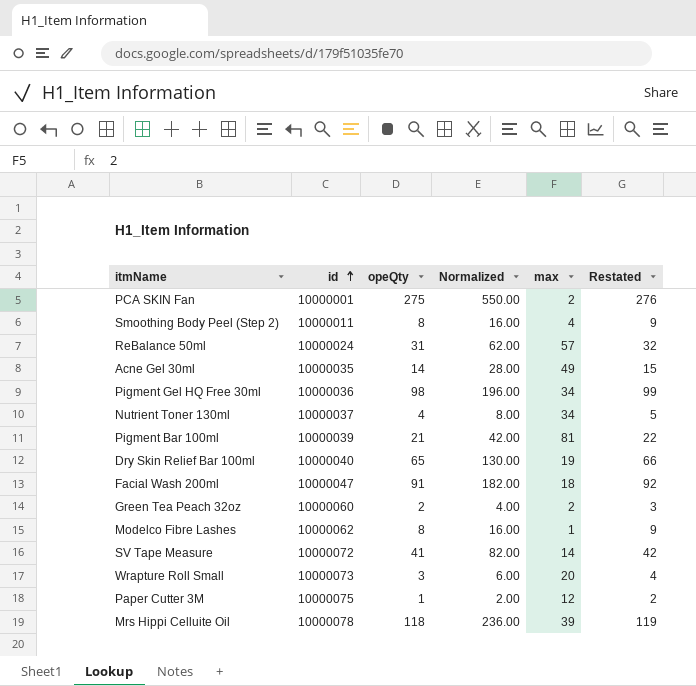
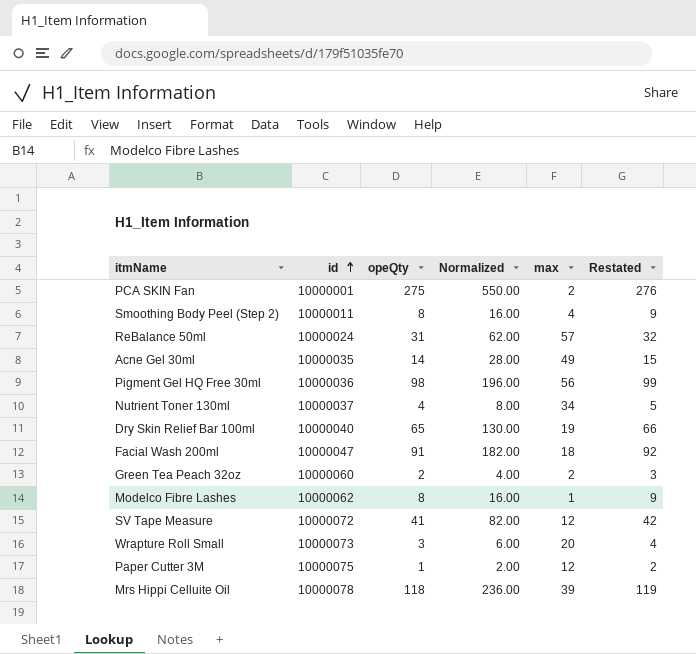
row Pigment Bar 100ml: 10000039 | 21 | 42.00 | 81 | 22 -> none
Pigment Gel HQ Free 30ml | max: 34 -> 56
SV Tape Measure | max: 14 -> 12

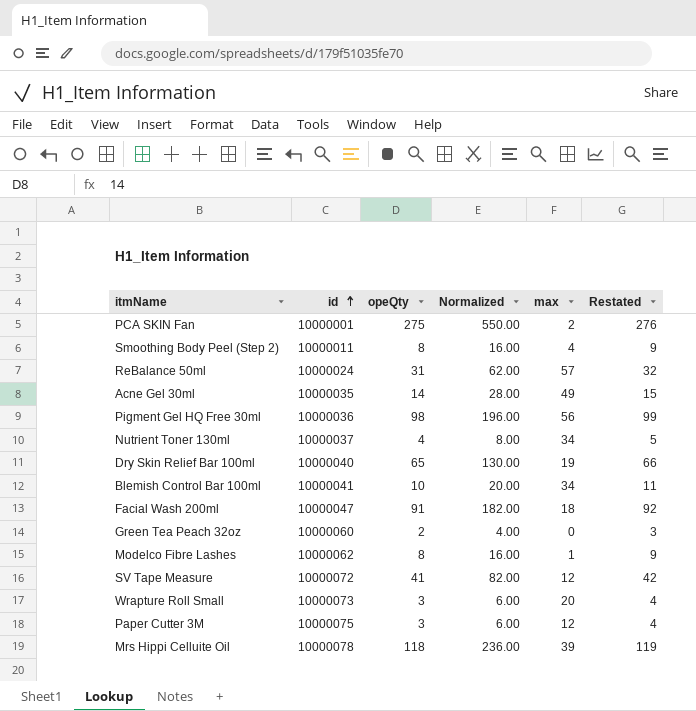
row Blemish Control Bar 100ml: none -> 10000041 | 10 | 20.00 | 34 | 11
Green Tea Peach 32oz | max: 2 -> 0
Paper Cutter 3M | opeQty: 1 -> 3
Paper Cutter 3M | Normalized: 2.00 -> 6.00
Paper Cutter 3M | Restated: 2 -> 4

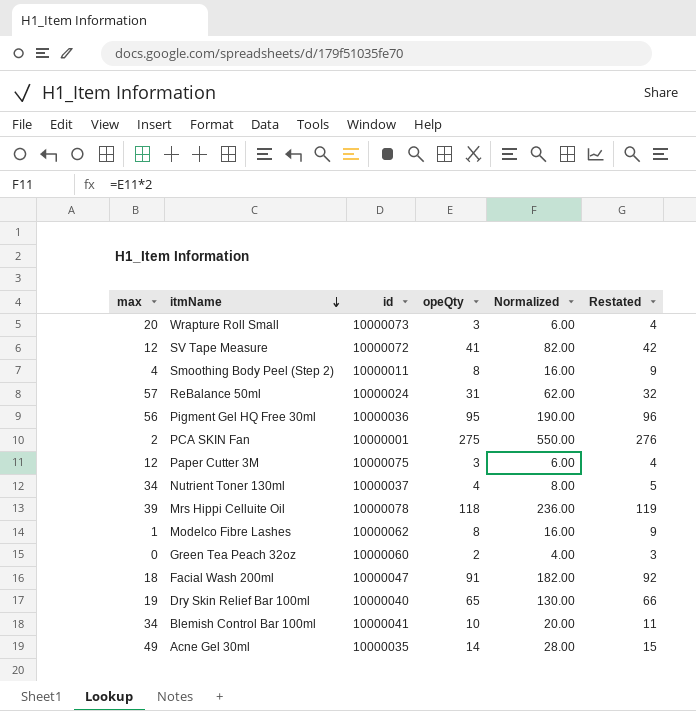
row order: id ascending -> itmName descending
column max | position: 5 -> 1
Pigment Gel HQ Free 30ml | opeQty: 98 -> 95
Pigment Gel HQ Free 30ml | Normalized: 196.00 -> 190.00
Pigment Gel HQ Free 30ml | Restated: 99 -> 96

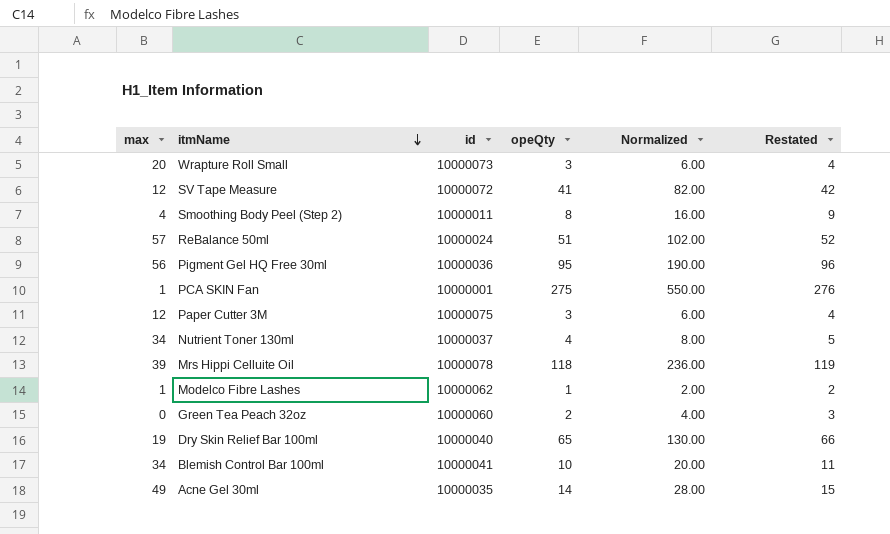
row Facial Wash 200ml: 18 | 10000047 | 91 | 182.00 | 92 -> none
ReBalance 50ml | opeQty: 31 -> 51
ReBalance 50ml | Normalized: 62.00 -> 102.00
ReBalance 50ml | Restated: 32 -> 52
PCA SKIN Fan | max: 2 -> 1
Modelco Fibre Lashes | opeQty: 8 -> 1
Modelco Fibre Lashes | Normalized: 16.00 -> 2.00
Modelco Fibre Lashes | Restated: 9 -> 2

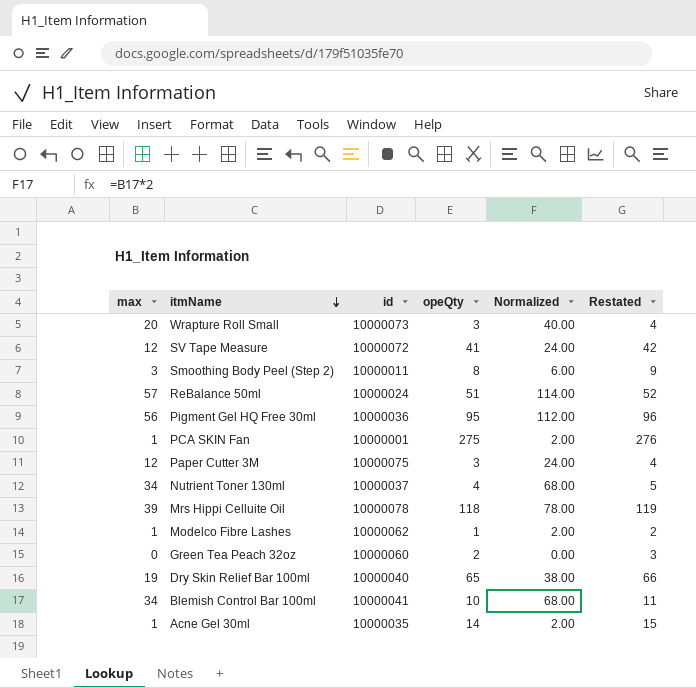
column Normalized | formula: [opeQty] * 2 -> [max] * 2
Smoothing Body Peel (Step 2) | max: 4 -> 3
Acne Gel 30ml | max: 49 -> 1

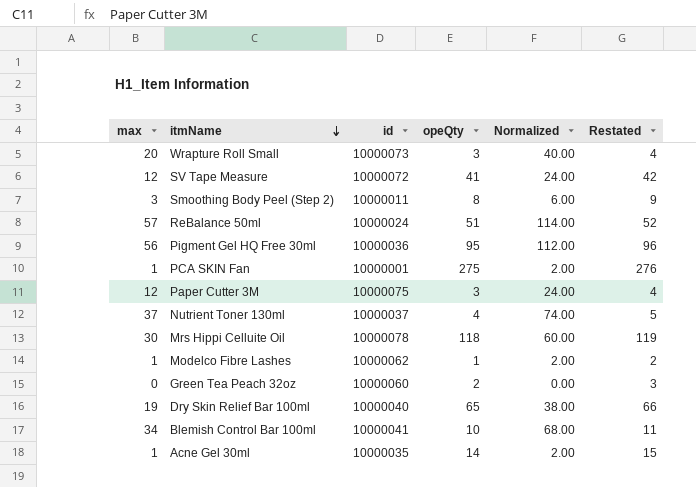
Nutrient Toner 130ml | max: 34 -> 37
Nutrient Toner 130ml | Normalized: 68.00 -> 74.00
Mrs Hippi Celluite Oil | max: 39 -> 30
Mrs Hippi Celluite Oil | Normalized: 78.00 -> 60.00

